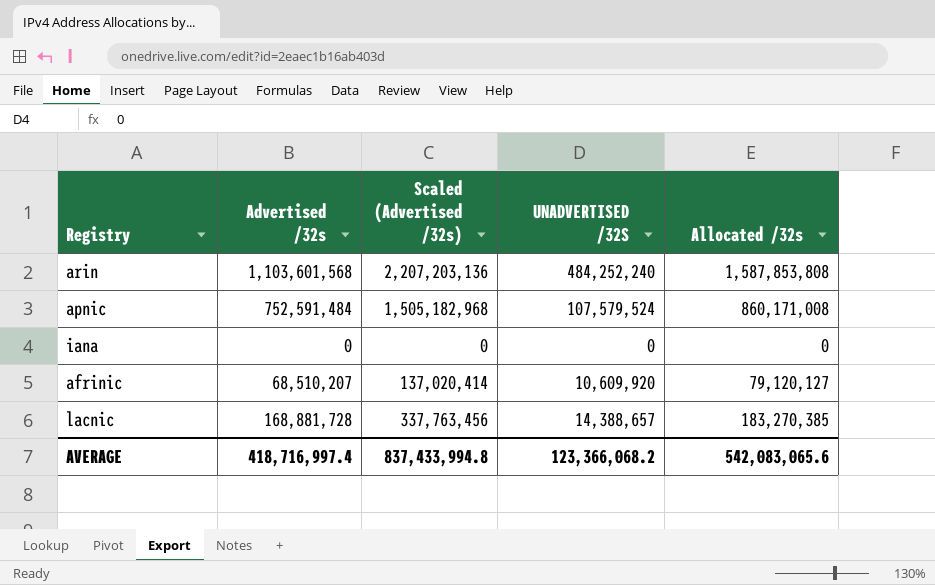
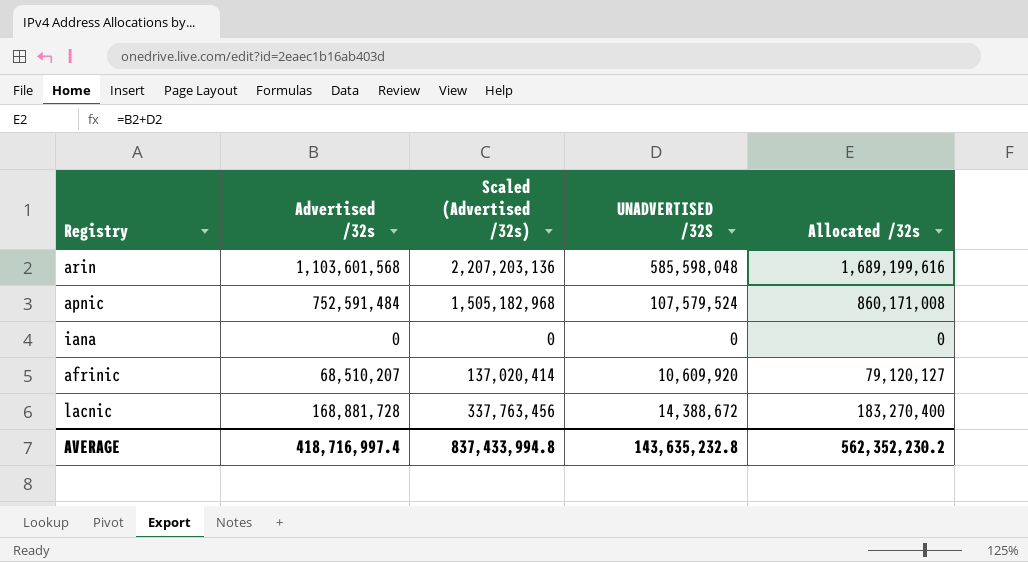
arin | UNADVERTISED /32S: 484,252,240 -> 585,598,048
arin | Allocated /32s: 1,587,853,808 -> 1,689,199,616
lacnic | UNADVERTISED /32S: 14,388,657 -> 14,388,672
lacnic | Allocated /32s: 183,270,385 -> 183,270,400
AVERAGE | UNADVERTISED /32S: 123,366,068.2 -> 143,635,232.8
AVERAGE | Allocated /32s: 542,083,065.6 -> 562,352,230.2

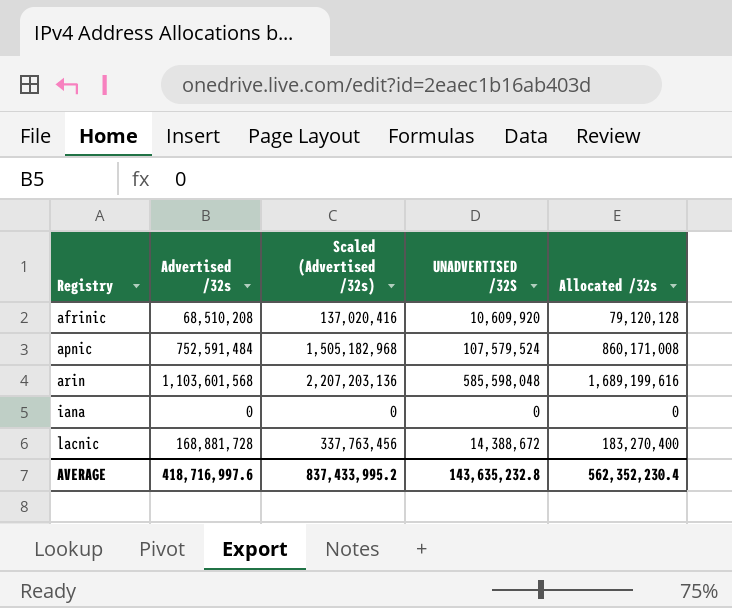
row order: none -> Registry ascending
afrinic | Advertised /32s: 68,510,207 -> 68,510,208
afrinic | Scaled (Advertised /32s): 137,020,414 -> 137,020,416
afrinic | Allocated /32s: 79,120,127 -> 79,120,128
AVERAGE | Advertised /32s: 418,716,997.4 -> 418,716,997.6
AVERAGE | Scaled (Advertised /32s): 837,433,994.8 -> 837,433,995.2
AVERAGE | Allocated /32s: 562,352,230.2 -> 562,352,230.4

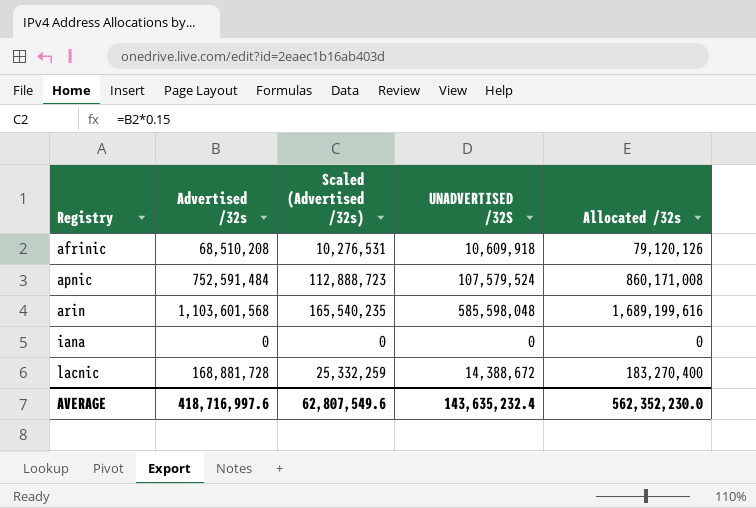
column Scaled (Advertised /32s) | formula: [Advertised /32s] * 2 -> [Advertised /32s] * 0.15
afrinic | UNADVERTISED /32S: 10,609,920 -> 10,609,918
afrinic | Allocated /32s: 79,120,128 -> 79,120,126
AVERAGE | Scaled (Advertised /32s): 837,433,995.2 -> 62,807,549.6
AVERAGE | UNADVERTISED /32S: 143,635,232.8 -> 143,635,232.4
AVERAGE | Allocated /32s: 562,352,230.4 -> 562,352,230.0

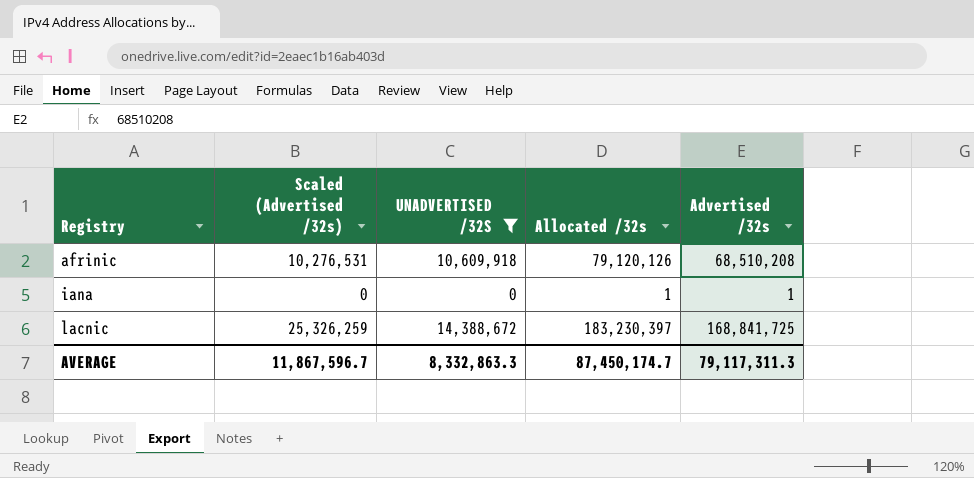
filter: none -> UNADVERTISED /32S <= 14,388,672
column Advertised /32s | position: 2 -> 5
iana | Allocated /32s: 0 -> 1
iana | Advertised /32s: 0 -> 1
lacnic | Scaled (Advertised /32s): 25,332,259 -> 25,326,259
lacnic | Allocated /32s: 183,270,400 -> 183,230,397
lacnic | Advertised /32s: 168,881,728 -> 168,841,725
AVERAGE | Scaled (Advertised /32s): 62,807,549.6 -> 11,867,596.7
AVERAGE | UNADVERTISED /32S: 143,635,232.4 -> 8,332,863.3
AVERAGE | Allocated /32s: 562,352,230.0 -> 87,450,174.7
AVERAGE | Advertised /32s: 418,716,997.6 -> 79,117,311.3

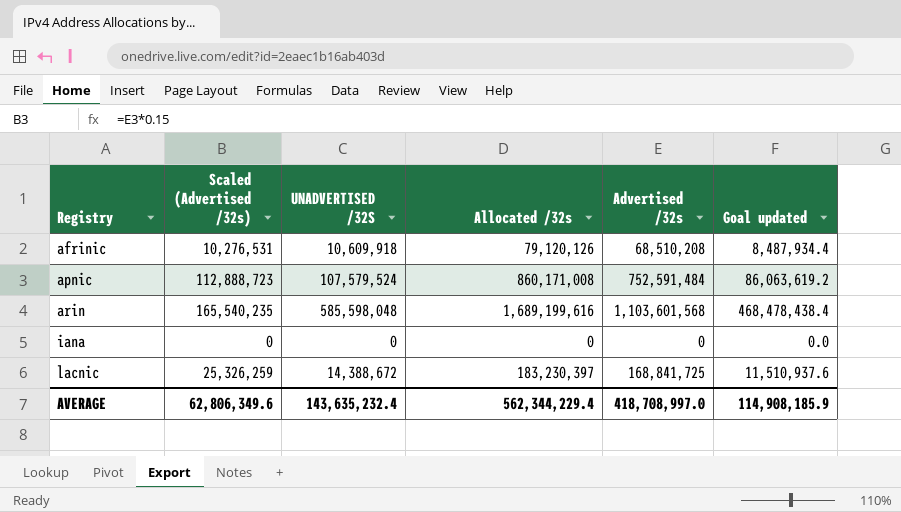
filter: UNADVERTISED /32S <= 14,388,672 -> none
column Goal updated | formula: none -> [UNADVERTISED /32S] * 0.8
iana | Allocated /32s: 1 -> 0
iana | Advertised /32s: 1 -> 0
AVERAGE | Scaled (Advertised /32s): 11,867,596.7 -> 62,806,349.6
AVERAGE | UNADVERTISED /32S: 8,332,863.3 -> 143,635,232.4
AVERAGE | Allocated /32s: 87,450,174.7 -> 562,344,229.4
AVERAGE | Advertised /32s: 79,117,311.3 -> 418,708,997.0

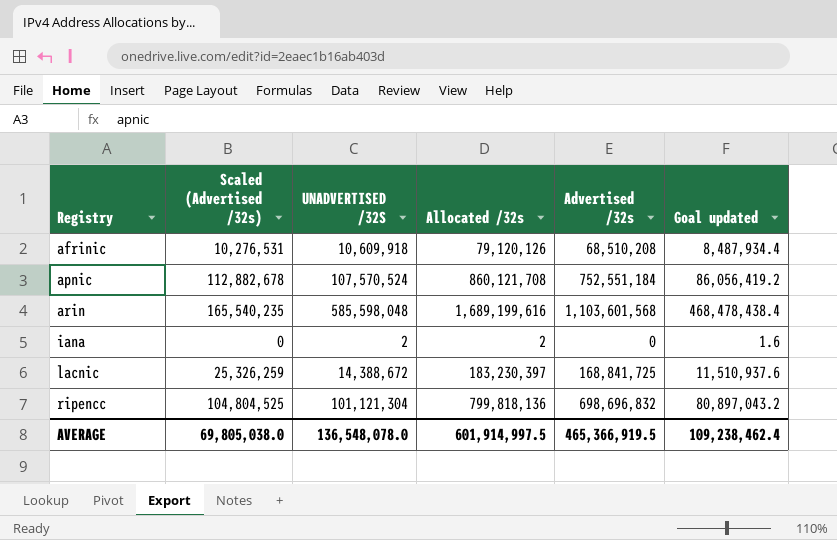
apnic | Scaled (Advertised /32s): 112,888,723 -> 112,882,678
apnic | UNADVERTISED /32S: 107,579,524 -> 107,570,524
apnic | Allocated /32s: 860,171,008 -> 860,121,708
apnic | Advertised /32s: 752,591,484 -> 752,551,184
apnic | Goal updated: 86,063,619.2 -> 86,056,419.2
iana | UNADVERTISED /32S: 0 -> 2
iana | Allocated /32s: 0 -> 2
iana | Goal updated: 0.0 -> 1.6
row ripencc: none -> 104,804,525 | 101,121,304 | 799,818,136 | 698,696,832 | 80,897,043.2
AVERAGE | Scaled (Advertised /32s): 62,806,349.6 -> 69,805,038.0
AVERAGE | UNADVERTISED /32S: 143,635,232.4 -> 136,548,078.0
AVERAGE | Allocated /32s: 562,344,229.4 -> 601,914,997.5
AVERAGE | Advertised /32s: 418,708,997.0 -> 465,366,919.5
AVERAGE | Goal updated: 114,908,185.9 -> 109,238,462.4

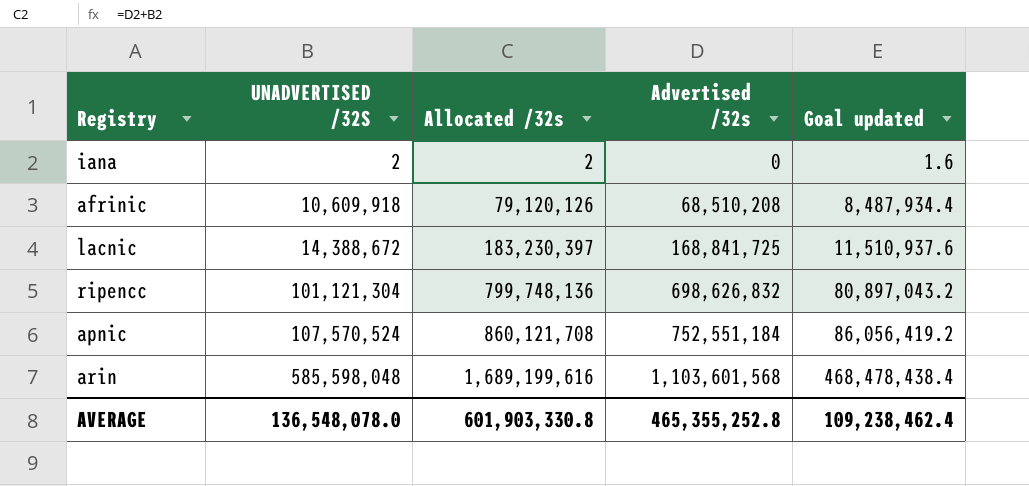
row order: Registry ascending -> UNADVERTISED /32S ascending
column Scaled (Advertised /32s) | formula: [Advertised /32s] * 0.15 -> none
ripencc | Allocated /32s: 799,818,136 -> 799,748,136
ripencc | Advertised /32s: 698,696,832 -> 698,626,832
AVERAGE | Allocated /32s: 601,914,997.5 -> 601,903,330.8
AVERAGE | Advertised /32s: 465,366,919.5 -> 465,355,252.8

